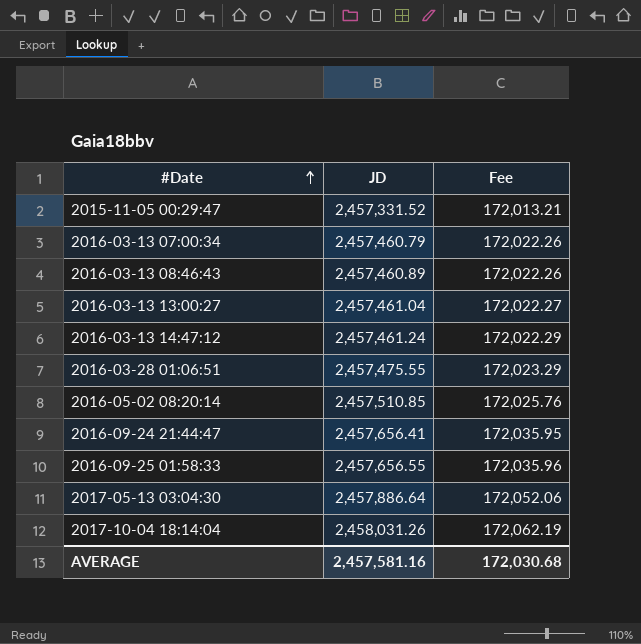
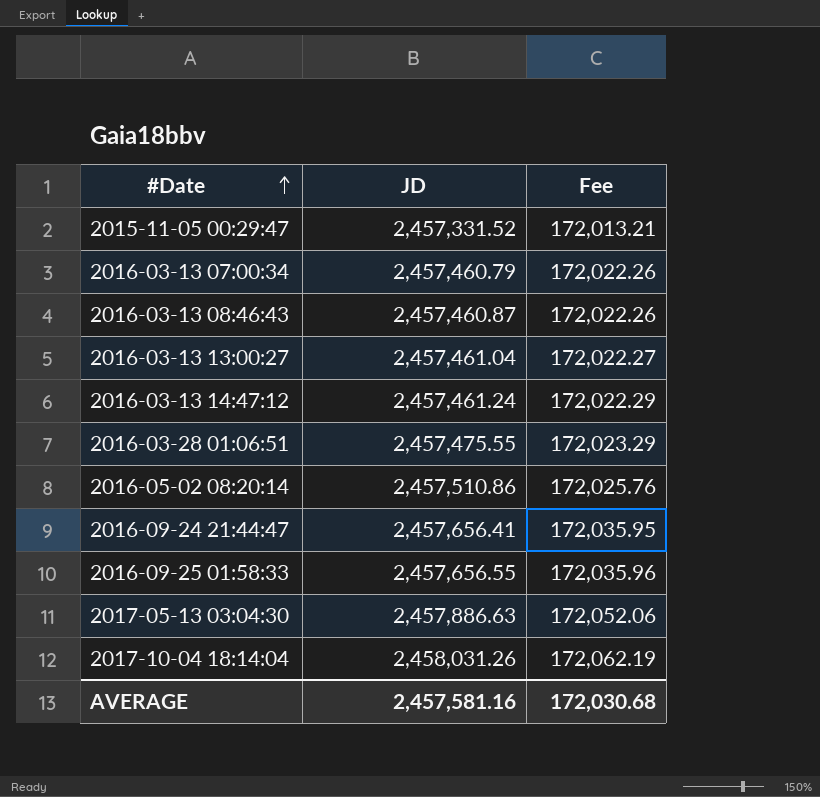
2016-03-13 08:46:43 | JD: 2,457,460.89 -> 2,457,460.87
2016-05-02 08:20:14 | JD: 2,457,510.85 -> 2,457,510.86
2017-05-13 03:04:30 | JD: 2,457,886.64 -> 2,457,886.63

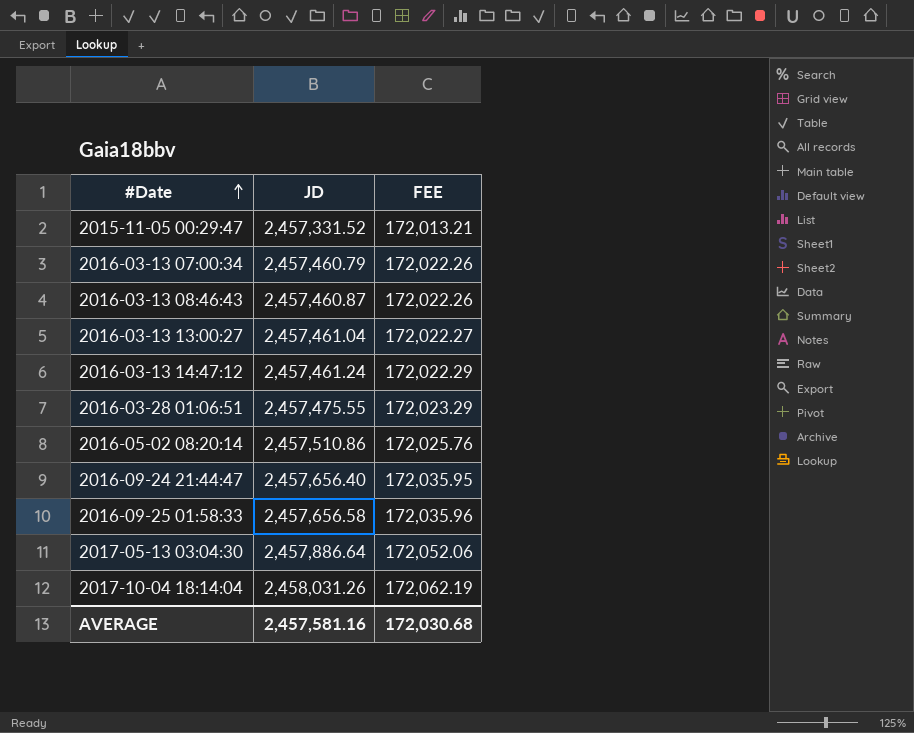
column name: Fee -> FEE
2016-09-24 21:44:47 | JD: 2,457,656.41 -> 2,457,656.40
2016-09-25 01:58:33 | JD: 2,457,656.55 -> 2,457,656.58
2017-05-13 03:04:30 | JD: 2,457,886.63 -> 2,457,886.64

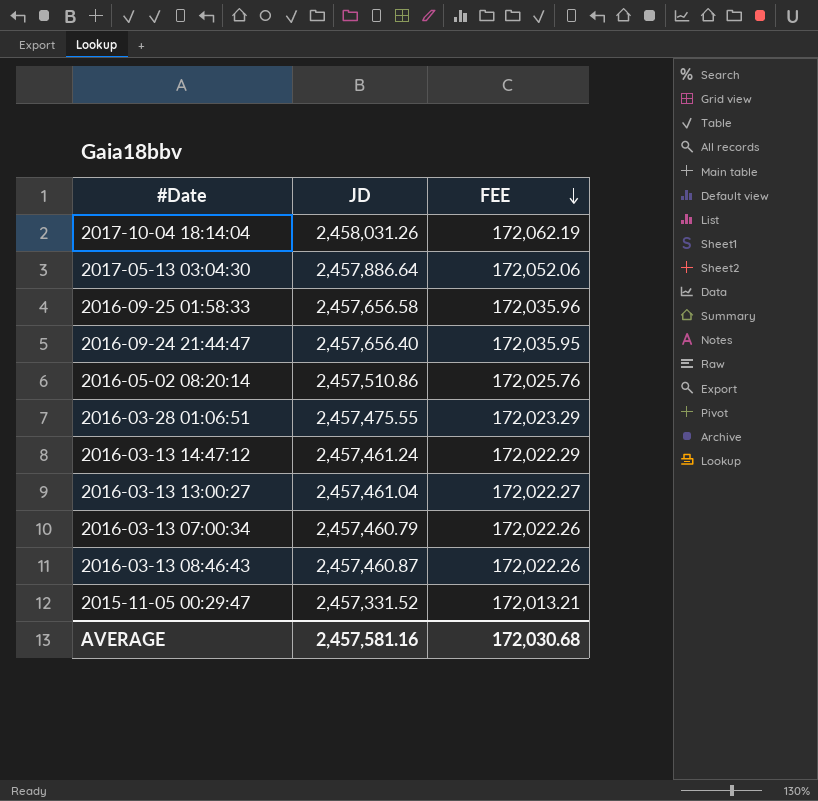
row order: #Date ascending -> FEE descending

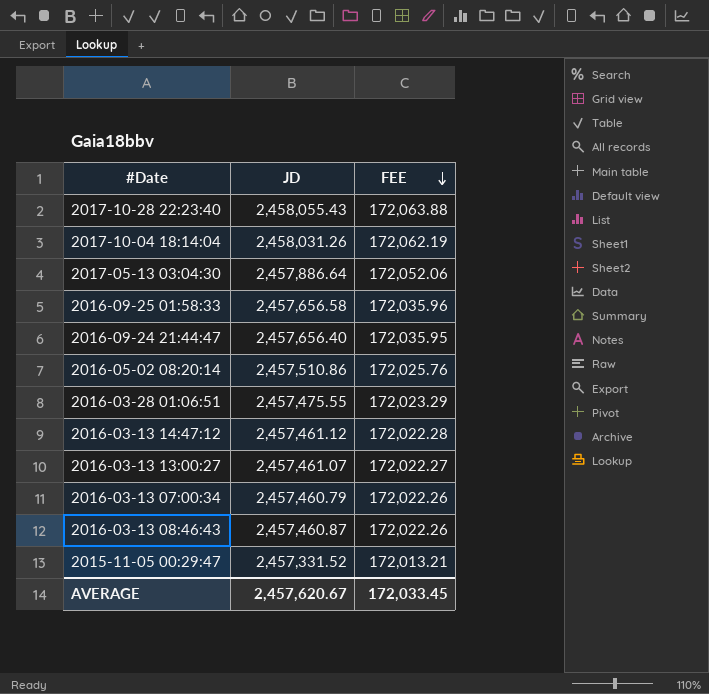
row 2017-10-28 22:23:40: none -> 2,458,055.43 | 172,063.88
2016-03-13 14:47:12 | JD: 2,457,461.24 -> 2,457,461.12
2016-03-13 14:47:12 | FEE: 172,022.29 -> 172,022.28
2016-03-13 13:00:27 | JD: 2,457,461.04 -> 2,457,461.07
AVERAGE | JD: 2,457,581.16 -> 2,457,620.67
AVERAGE | FEE: 172,030.68 -> 172,033.45

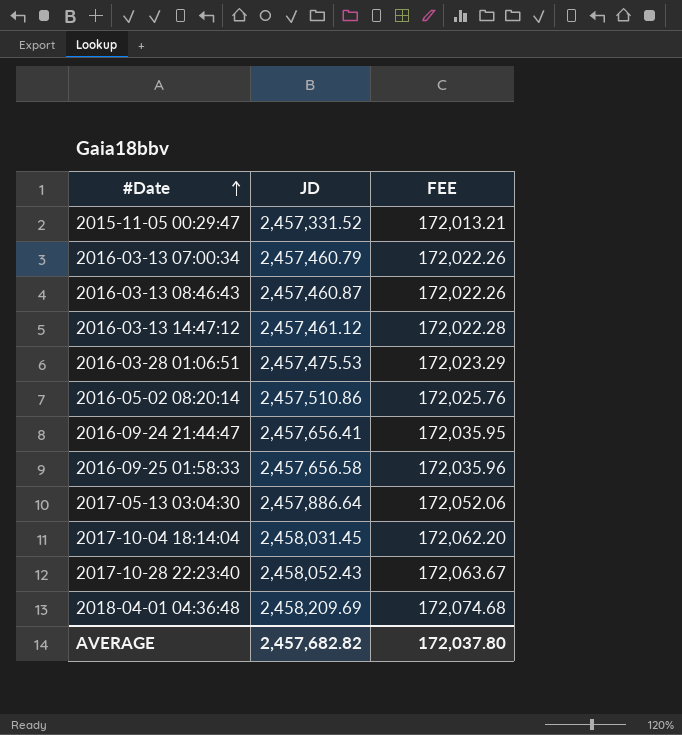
row order: FEE descending -> #Date ascending
row 2016-03-13 13:00:27: 2,457,461.07 | 172,022.27 -> none
2016-03-28 01:06:51 | JD: 2,457,475.55 -> 2,457,475.53
2016-09-24 21:44:47 | JD: 2,457,656.40 -> 2,457,656.41
2017-10-04 18:14:04 | JD: 2,458,031.26 -> 2,458,031.45
2017-10-04 18:14:04 | FEE: 172,062.19 -> 172,062.20
2017-10-28 22:23:40 | JD: 2,458,055.43 -> 2,458,052.43
2017-10-28 22:23:40 | FEE: 172,063.88 -> 172,063.67
row 2018-04-01 04:36:48: none -> 2,458,209.69 | 172,074.68
AVERAGE | JD: 2,457,620.67 -> 2,457,682.82
AVERAGE | FEE: 172,033.45 -> 172,037.80

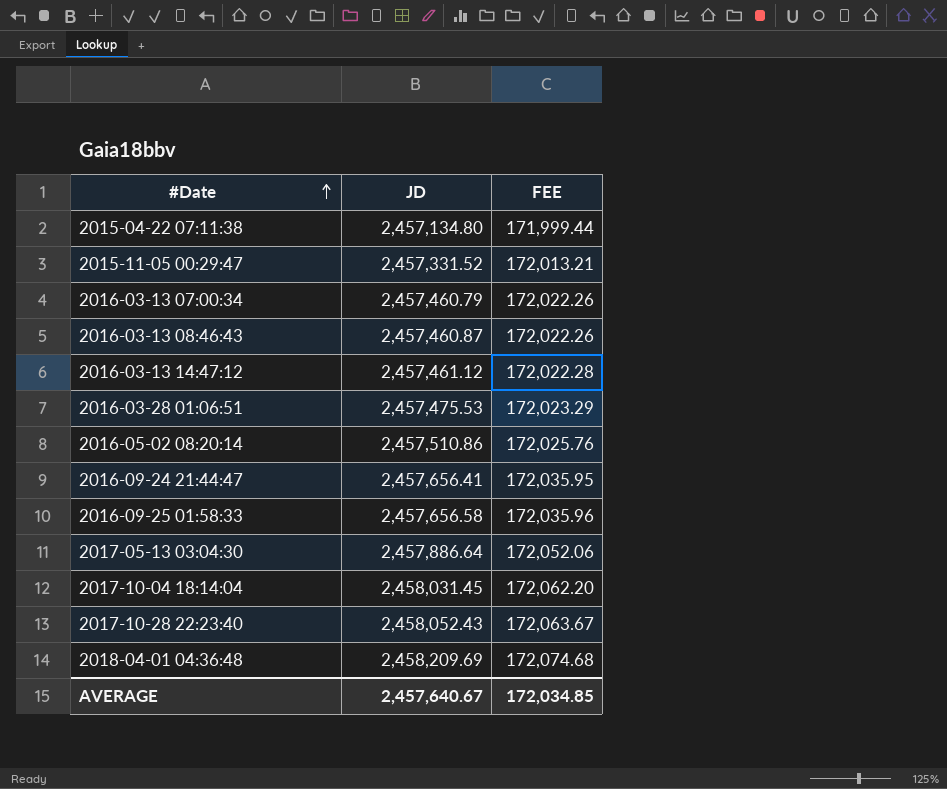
row 2015-04-22 07:11:38: none -> 2,457,134.80 | 171,999.44
AVERAGE | JD: 2,457,682.82 -> 2,457,640.67
AVERAGE | FEE: 172,037.80 -> 172,034.85

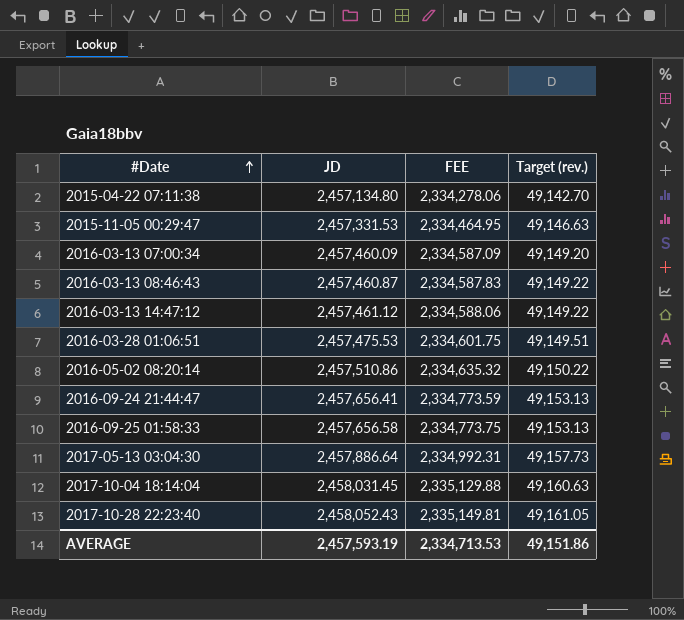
column FEE | formula: [JD] * 0.07 -> [JD] * 0.95
column Target (rev.) | formula: none -> [JD] * 0.02
row 2018-04-01 04:36:48: 2,458,209.69 | 172,074.68 -> none
2015-11-05 00:29:47 | JD: 2,457,331.52 -> 2,457,331.53
2016-03-13 07:00:34 | JD: 2,457,460.79 -> 2,457,460.09
AVERAGE | JD: 2,457,640.67 -> 2,457,593.19
AVERAGE | FEE: 172,034.85 -> 2,334,713.53

